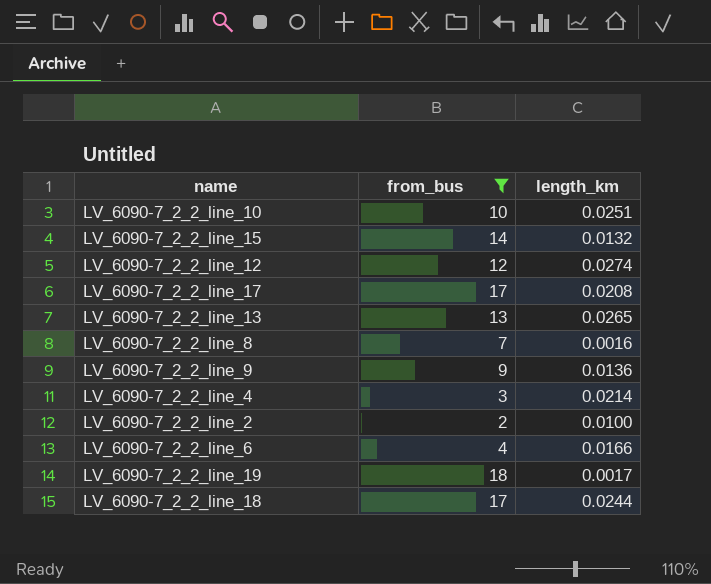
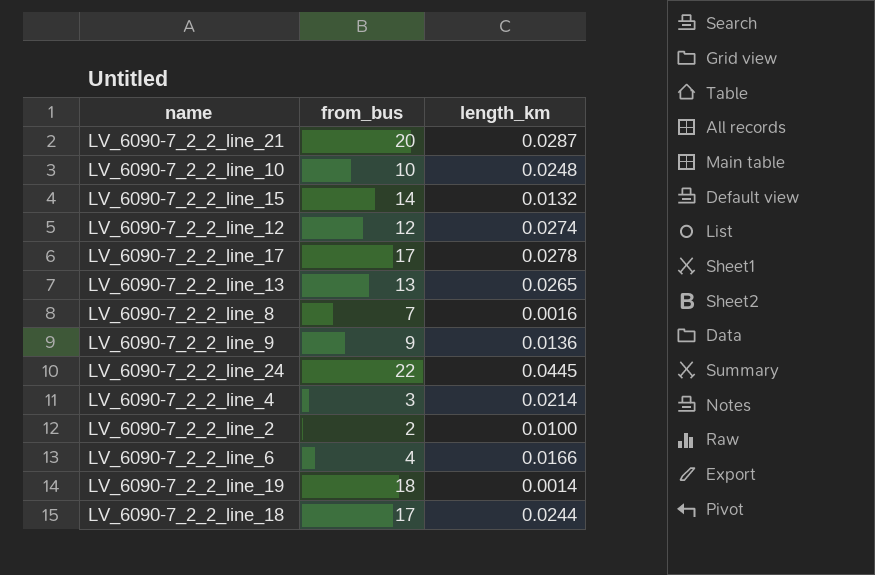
filter: from_bus <= 18 -> none
LV_6090-7_2_2_line_10 | length_km: 0.0251 -> 0.0248
LV_6090-7_2_2_line_17 | length_km: 0.0208 -> 0.0278
LV_6090-7_2_2_line_19 | length_km: 0.0017 -> 0.0014

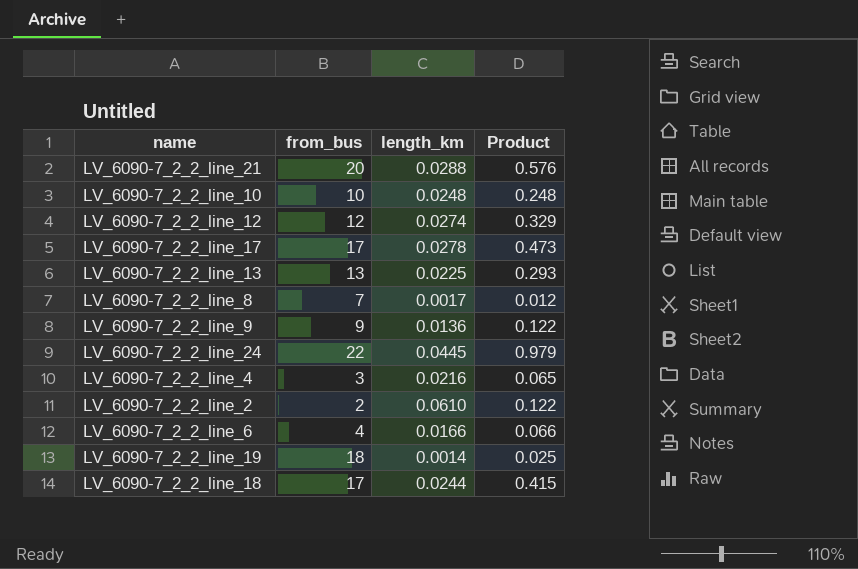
column Product | formula: none -> [from_bus] * [length_km]
row LV_6090-7_2_2_line_15: 14 | 0.0132 -> none
LV_6090-7_2_2_line_21 | length_km: 0.0287 -> 0.0288
LV_6090-7_2_2_line_13 | length_km: 0.0265 -> 0.0225
LV_6090-7_2_2_line_8 | length_km: 0.0016 -> 0.0017
LV_6090-7_2_2_line_4 | length_km: 0.0214 -> 0.0216
LV_6090-7_2_2_line_2 | length_km: 0.0100 -> 0.0610

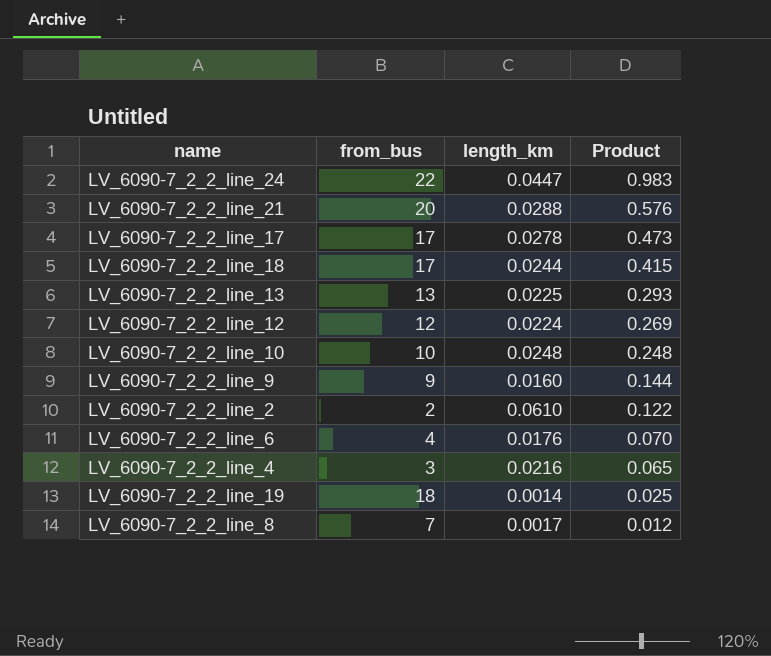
row order: none -> Product descending
LV_6090-7_2_2_line_24 | length_km: 0.0445 -> 0.0447
LV_6090-7_2_2_line_24 | Product: 0.979 -> 0.983
LV_6090-7_2_2_line_12 | length_km: 0.0274 -> 0.0224
LV_6090-7_2_2_line_12 | Product: 0.329 -> 0.269
LV_6090-7_2_2_line_9 | length_km: 0.0136 -> 0.0160
LV_6090-7_2_2_line_9 | Product: 0.122 -> 0.144
LV_6090-7_2_2_line_6 | length_km: 0.0166 -> 0.0176
LV_6090-7_2_2_line_6 | Product: 0.066 -> 0.070

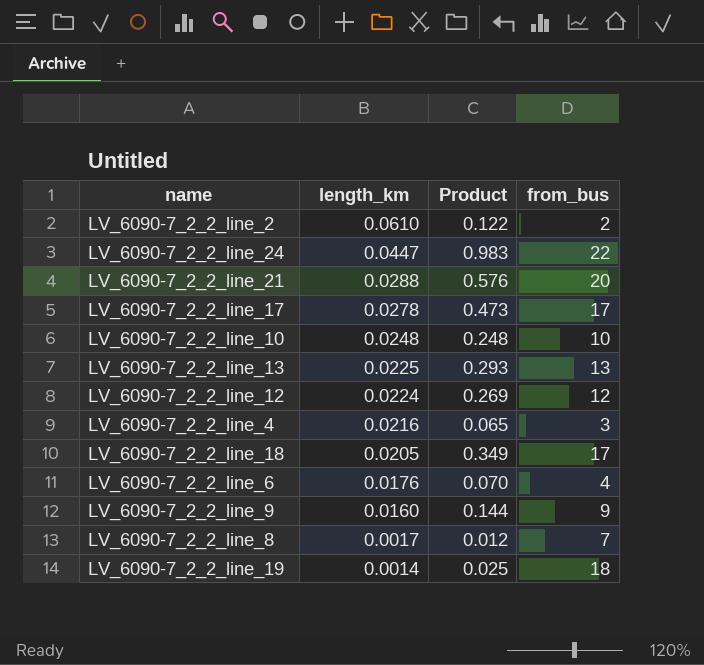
row order: Product descending -> length_km descending
column from_bus | position: 2 -> 4
LV_6090-7_2_2_line_18 | length_km: 0.0244 -> 0.0205
LV_6090-7_2_2_line_18 | Product: 0.415 -> 0.349

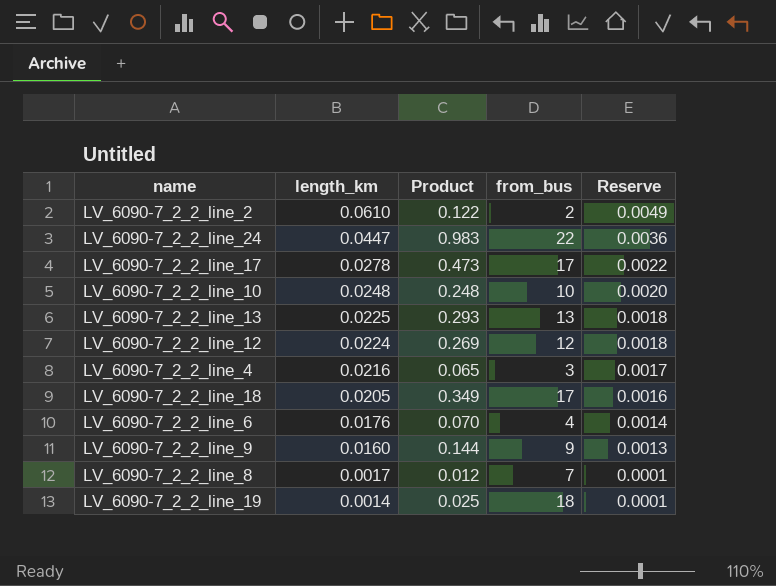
column Reserve | formula: none -> [length_km] * 0.08
row LV_6090-7_2_2_line_21: 0.0288 | 0.576 | 20 -> none

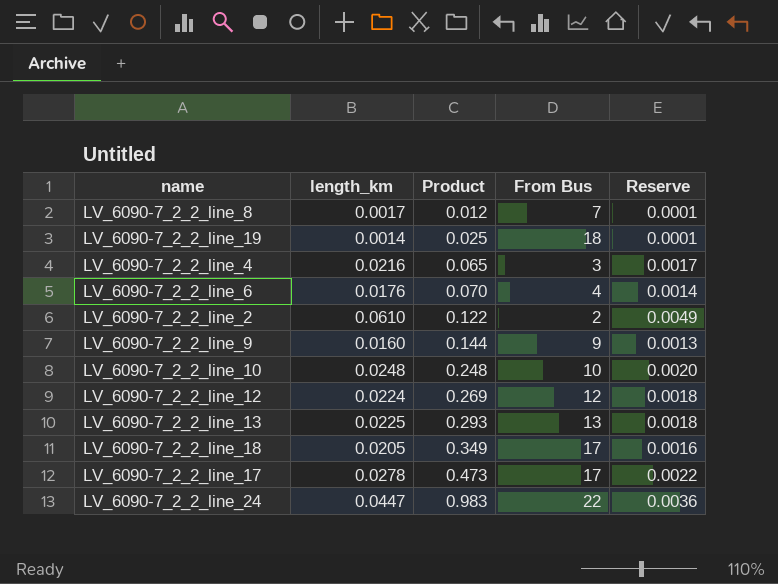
row order: length_km descending -> Product ascending
column name: from_bus -> From Bus

